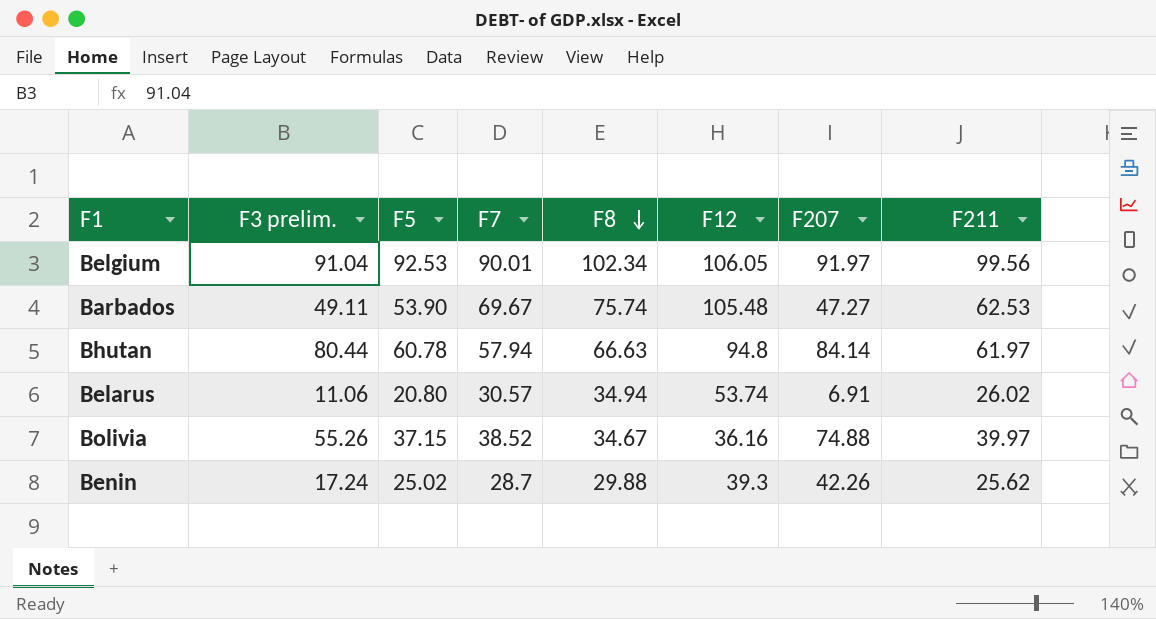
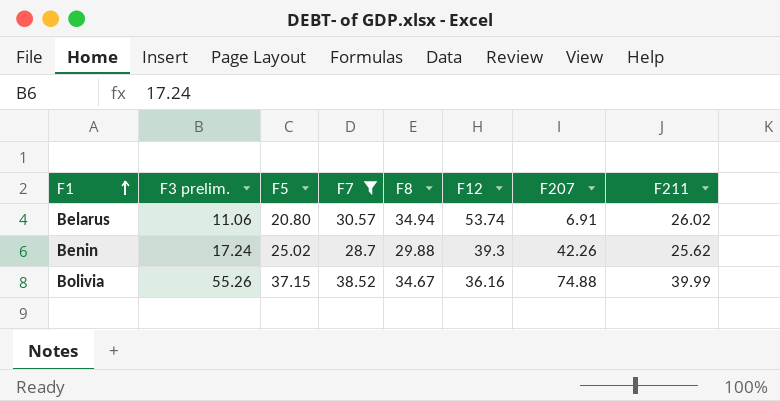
filter: none -> F7 <= 38.52
row order: F8 descending -> F1 ascending
Bolivia | F211: 39.97 -> 39.99

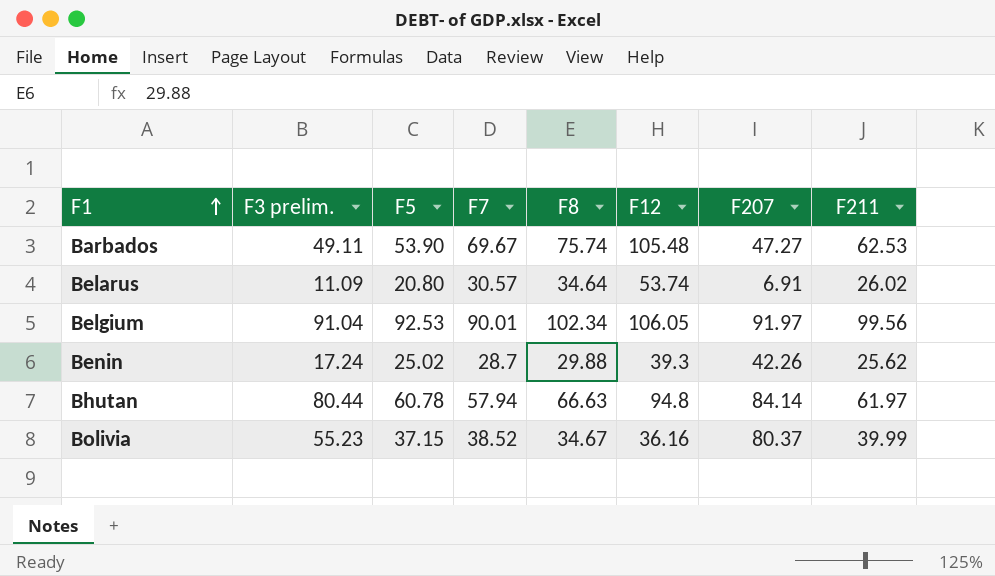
filter: F7 <= 38.52 -> none
Belarus | F3 prelim.: 11.06 -> 11.09
Belarus | F8: 34.94 -> 34.64
Bolivia | F3 prelim.: 55.26 -> 55.23
Bolivia | F207: 74.88 -> 80.37

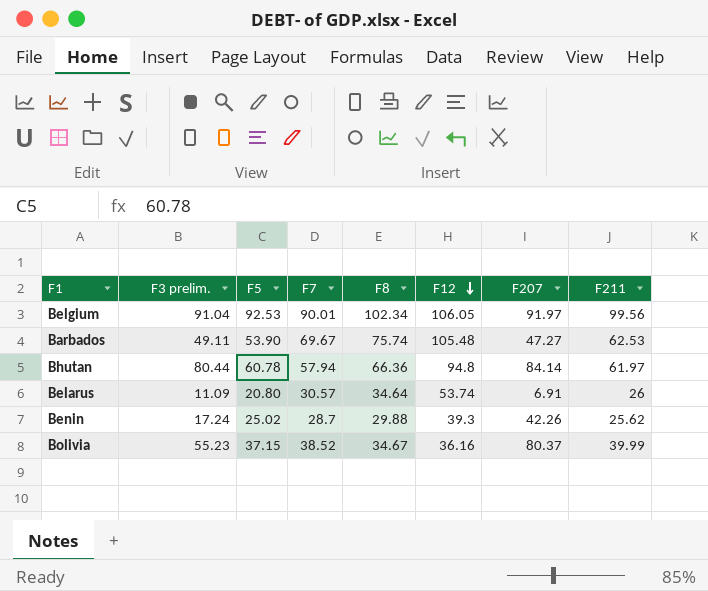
row order: F1 ascending -> F12 descending
Bhutan | F8: 66.63 -> 66.36
Belarus | F211: 26.02 -> 26

